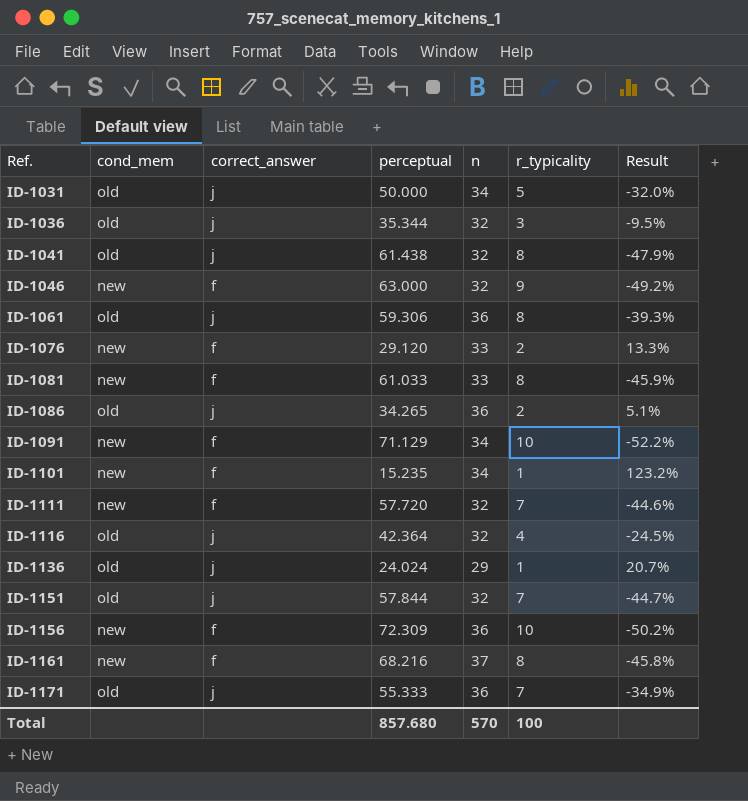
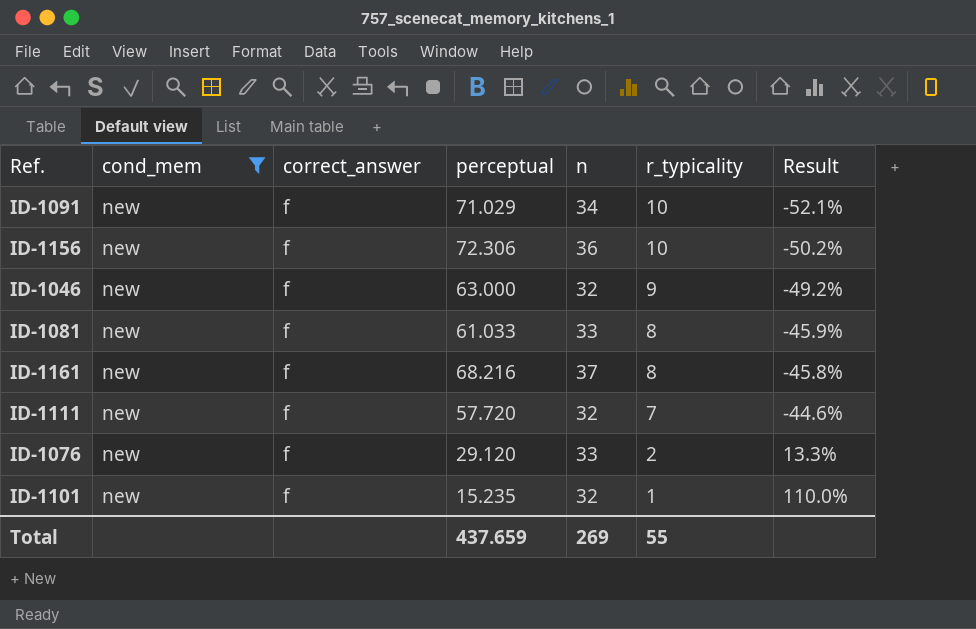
filter: none -> cond_mem = new
row order: Ref. ascending -> r_typicality descending
ID-1091 | perceptual: 71.129 -> 71.029
ID-1091 | Result: -52.2% -> -52.1%
ID-1156 | perceptual: 72.309 -> 72.306
ID-1101 | n: 34 -> 32
ID-1101 | Result: 123.2% -> 110.0%
Total | perceptual: 857.680 -> 437.659
Total | n: 570 -> 269
Total | r_typicality: 100 -> 55

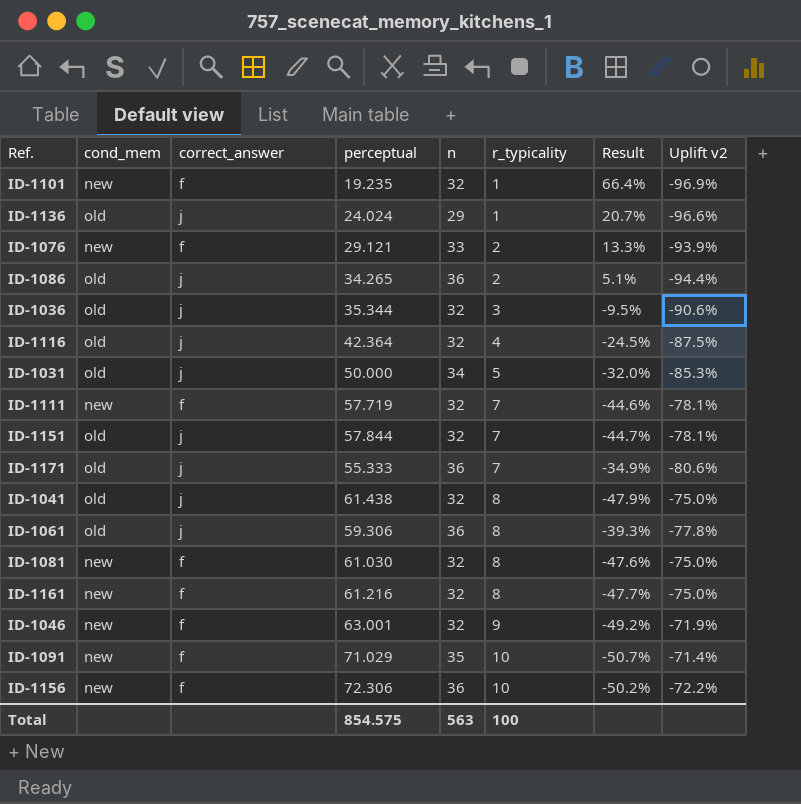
filter: cond_mem = new -> none
row order: r_typicality descending -> r_typicality ascending
column Uplift v2 | formula: none -> ([r_typicality] - [n]) / [n]
ID-1101 | perceptual: 15.235 -> 19.235
ID-1101 | Result: 110.0% -> 66.4%
ID-1076 | perceptual: 29.120 -> 29.121
ID-1111 | perceptual: 57.720 -> 57.719
ID-1081 | perceptual: 61.033 -> 61.030
ID-1081 | n: 33 -> 32
ID-1081 | Result: -45.9% -> -47.6%
ID-1161 | perceptual: 68.216 -> 61.216
ID-1161 | n: 37 -> 32
ID-1161 | Result: -45.8% -> -47.7%
ID-1046 | perceptual: 63.000 -> 63.001
ID-1091 | n: 34 -> 35
ID-1091 | Result: -52.1% -> -50.7%
Total | perceptual: 437.659 -> 854.575
Total | n: 269 -> 563
Total | r_typicality: 55 -> 100

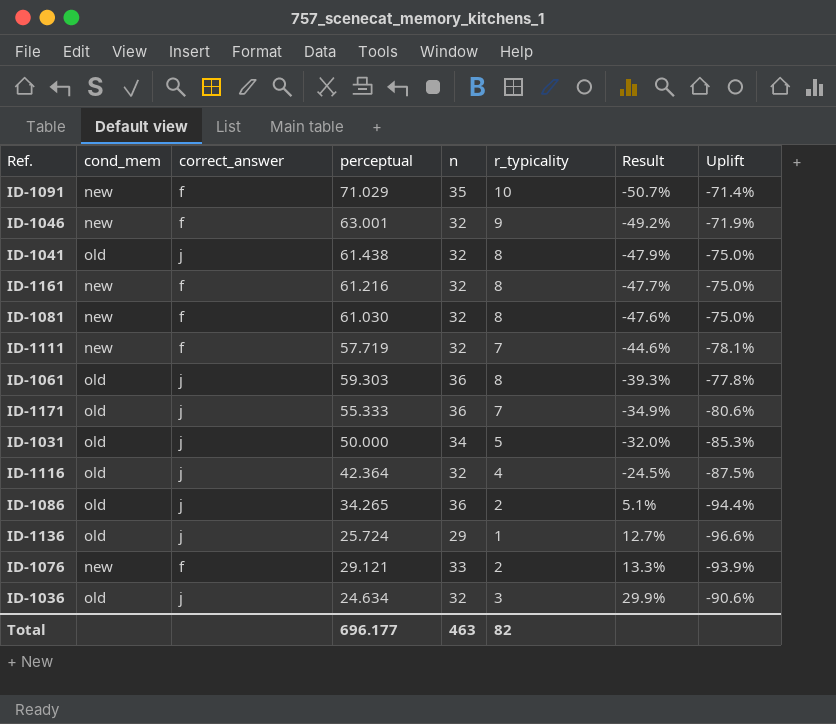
row order: r_typicality ascending -> Result ascending
column name: Uplift v2 -> Uplift
row ID-1101: new | f | 19.235 | 32 | 1 | 66.4% | -96.9% -> none
row ID-1151: old | j | 57.844 | 32 | 7 | -44.7% | -78.1% -> none
row ID-1156: new | f | 72.306 | 36 | 10 | -50.2% | -72.2% -> none
ID-1061 | perceptual: 59.306 -> 59.303
ID-1136 | perceptual: 24.024 -> 25.724
ID-1136 | Result: 20.7% -> 12.7%
ID-1036 | perceptual: 35.344 -> 24.634
ID-1036 | Result: -9.5% -> 29.9%
Total | perceptual: 854.575 -> 696.177
Total | n: 563 -> 463
Total | r_typicality: 100 -> 82

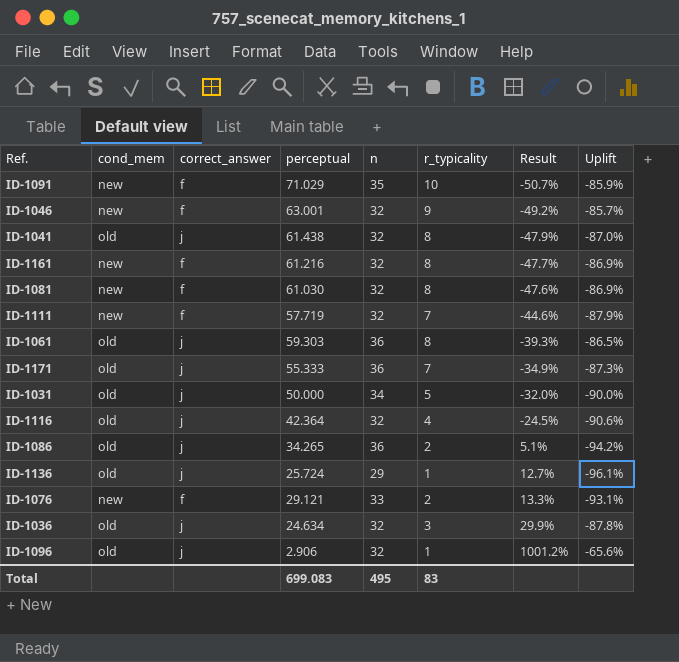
column Uplift | formula: ([r_typicality] - [n]) / [n] -> ([r_typicality] - [perceptual]) / [perceptual]
row ID-1096: none -> old | j | 2.906 | 32 | 1 | 1001.2% | -65.6%
Total | perceptual: 696.177 -> 699.083
Total | n: 463 -> 495
Total | r_typicality: 82 -> 83

